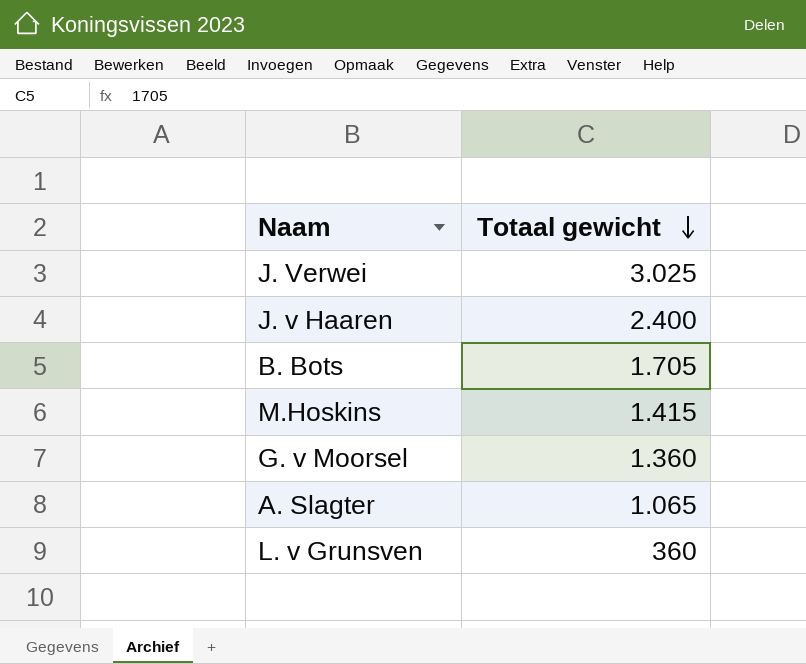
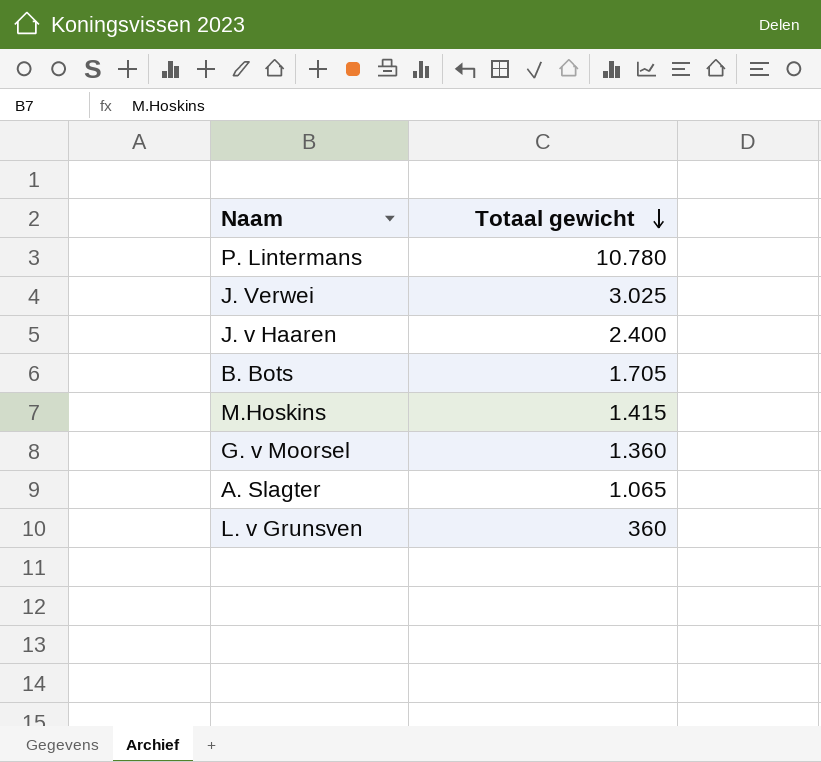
row P. Lintermans: none -> 10.780

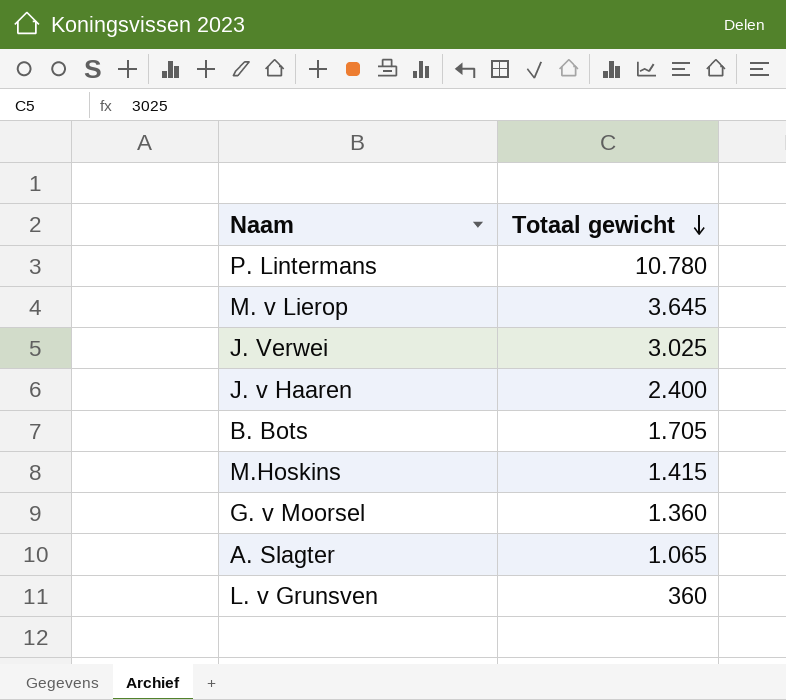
row M. v Lierop: none -> 3.645

